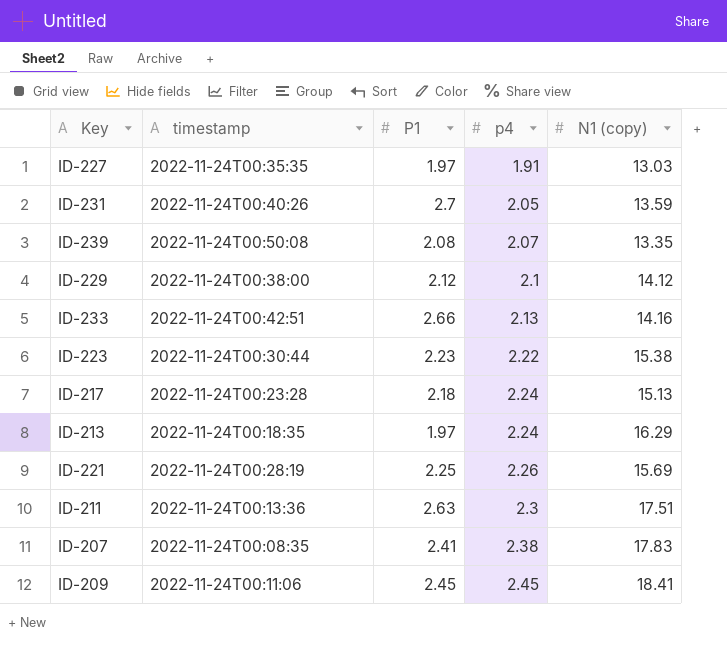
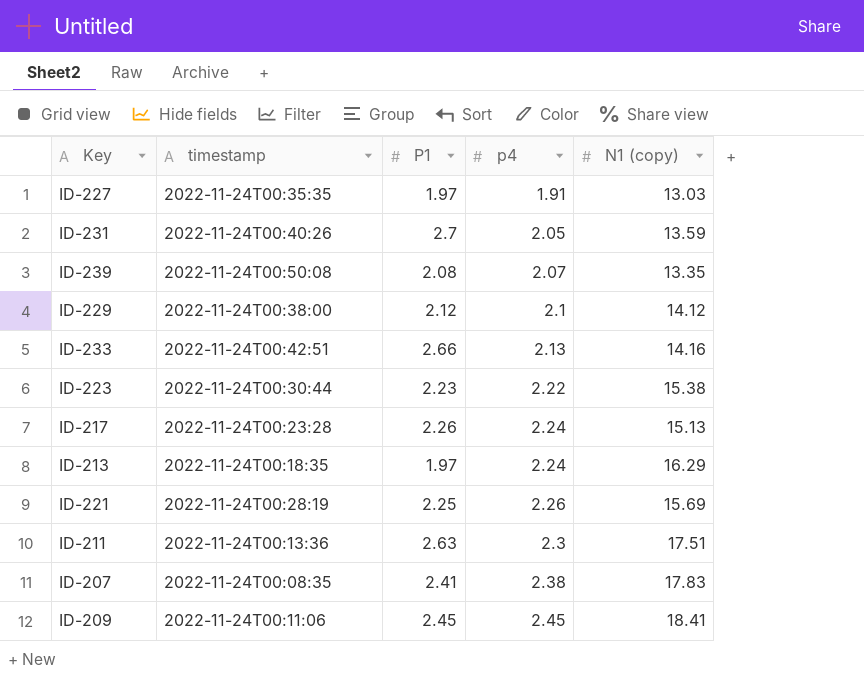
ID-217 | P1: 2.18 -> 2.26

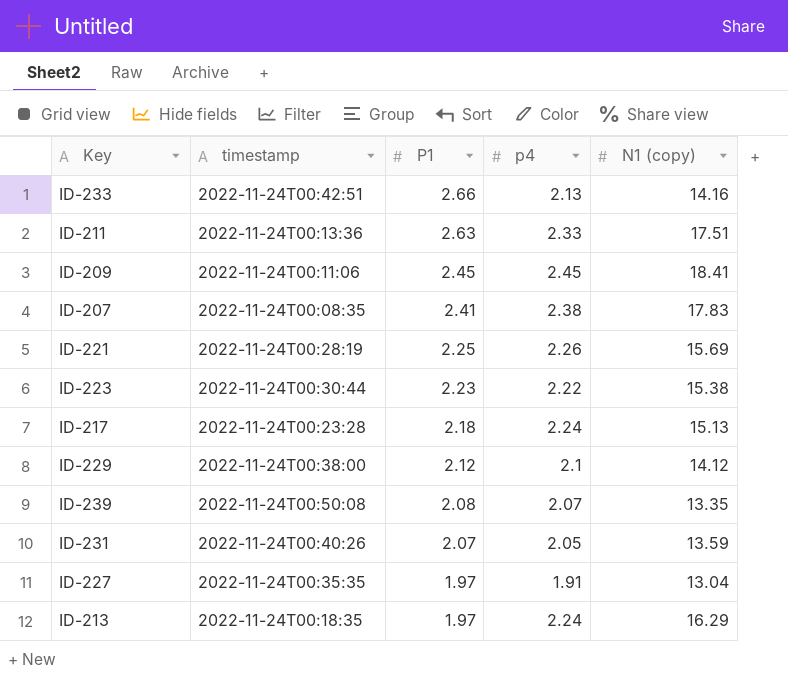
row order: p4 ascending -> P1 descending
ID-211 | p4: 2.3 -> 2.33
ID-217 | P1: 2.26 -> 2.18
ID-231 | P1: 2.7 -> 2.07
ID-227 | N1 (copy): 13.03 -> 13.04

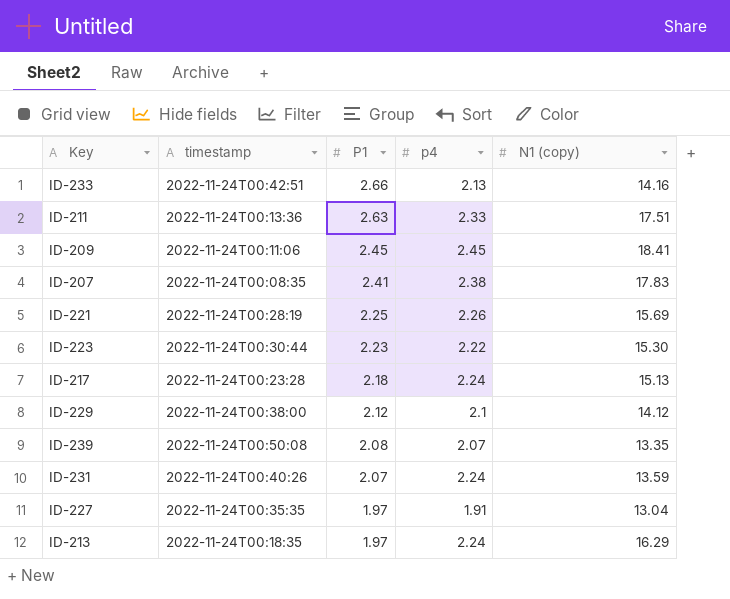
ID-223 | N1 (copy): 15.38 -> 15.30
ID-231 | p4: 2.05 -> 2.24

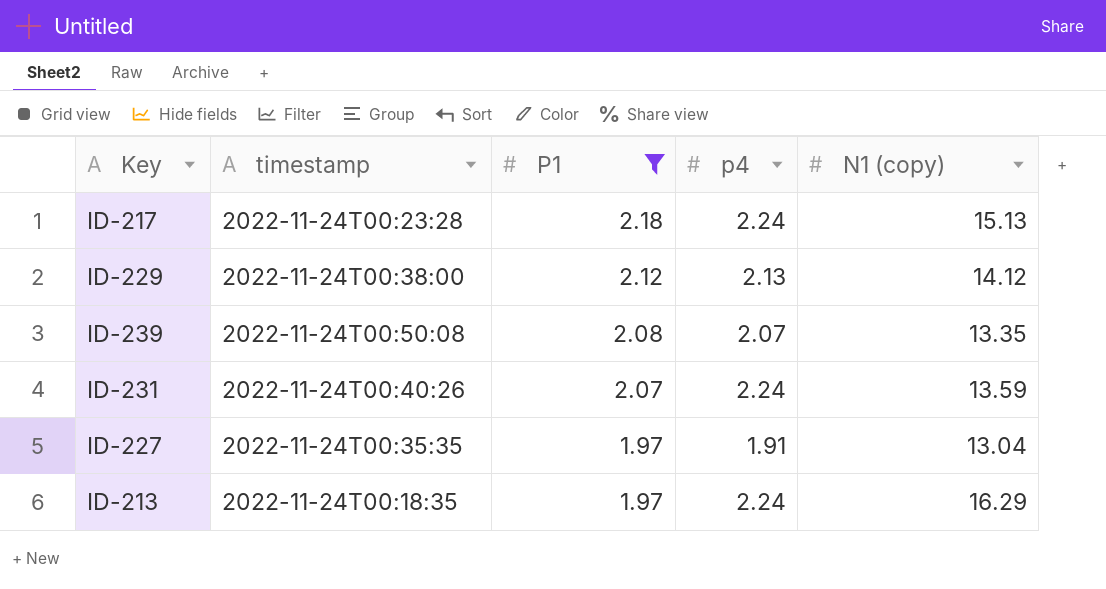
filter: none -> P1 <= 2.18
ID-229 | p4: 2.1 -> 2.13

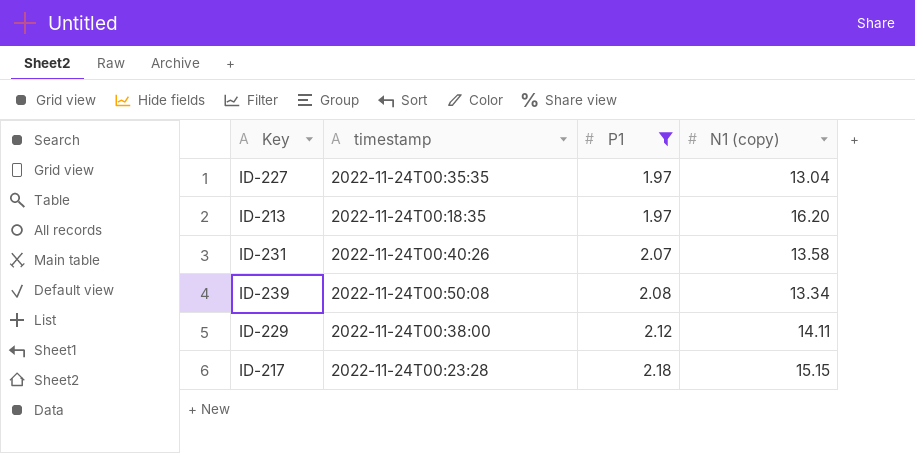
row order: P1 descending -> P1 ascending
column p4 | position: 4 -> none
ID-213 | N1 (copy): 16.29 -> 16.20
ID-231 | N1 (copy): 13.59 -> 13.58
ID-239 | N1 (copy): 13.35 -> 13.34
ID-229 | N1 (copy): 14.12 -> 14.11
ID-217 | N1 (copy): 15.13 -> 15.15

